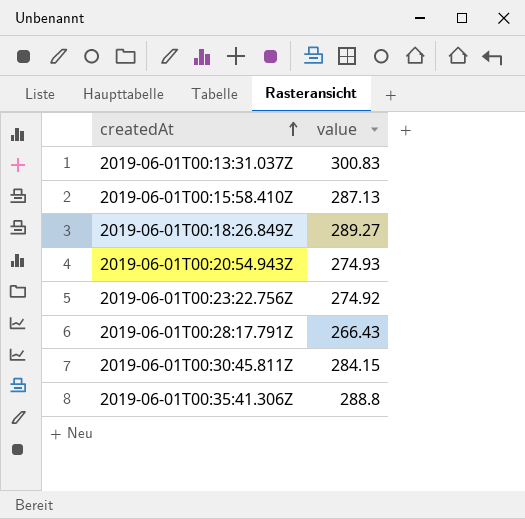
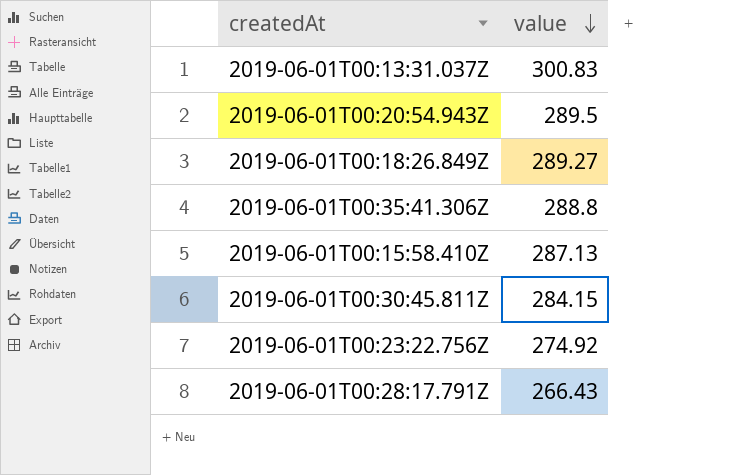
row order: createdAt ascending -> value descending
2019-06-01T00:20:54.943Z | value: 274.93 -> 289.5

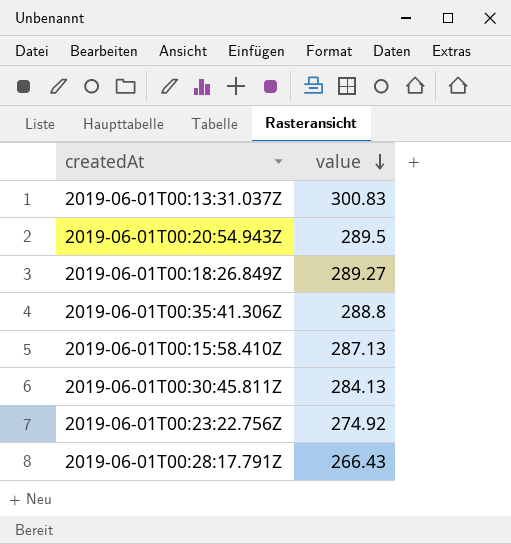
2019-06-01T00:30:45.811Z | value: 284.15 -> 284.13

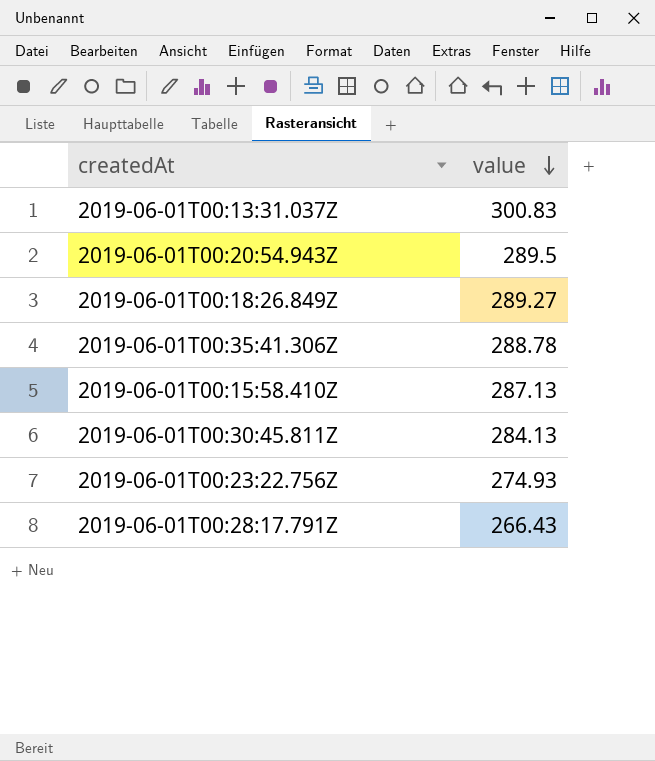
2019-06-01T00:35:41.306Z | value: 288.8 -> 288.78
2019-06-01T00:23:22.756Z | value: 274.92 -> 274.93

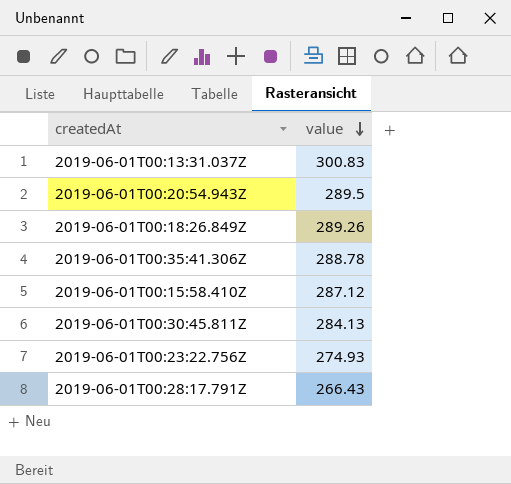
2019-06-01T00:18:26.849Z | value: 289.27 -> 289.26
2019-06-01T00:15:58.410Z | value: 287.13 -> 287.12

